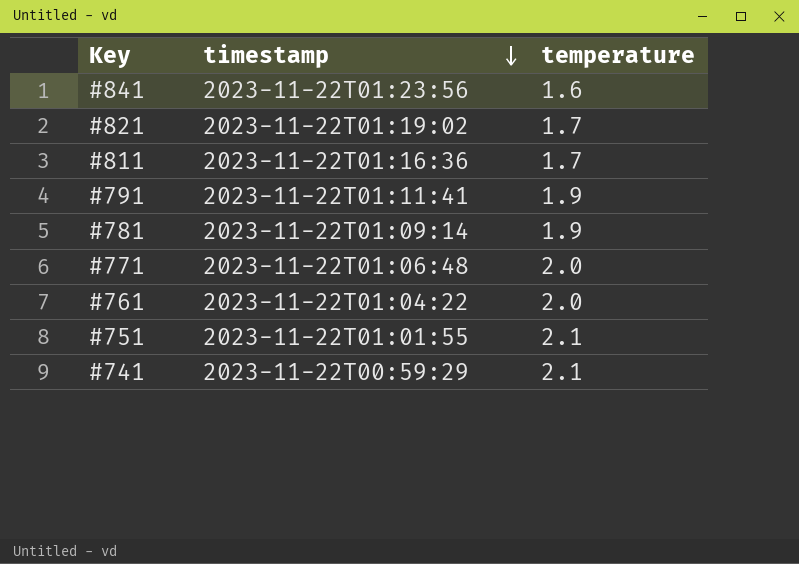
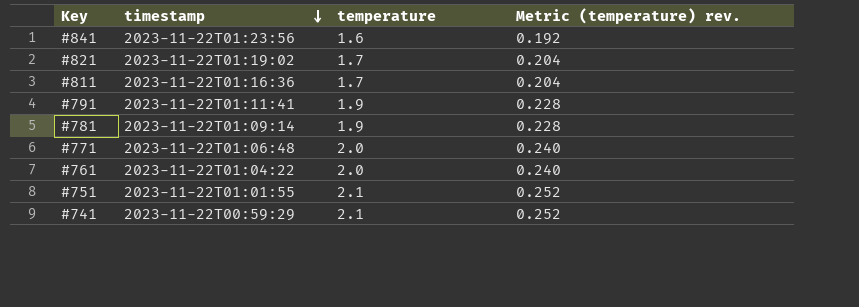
column Metric (temperature) rev. | formula: none -> [temperature] * 0.12

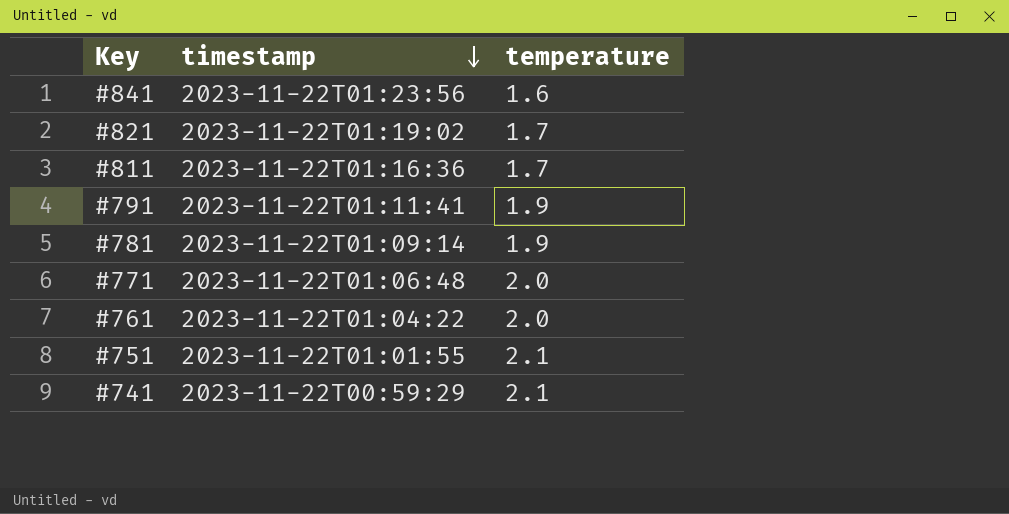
column Metric (temperature) rev. | formula: [temperature] * 0.12 -> none

